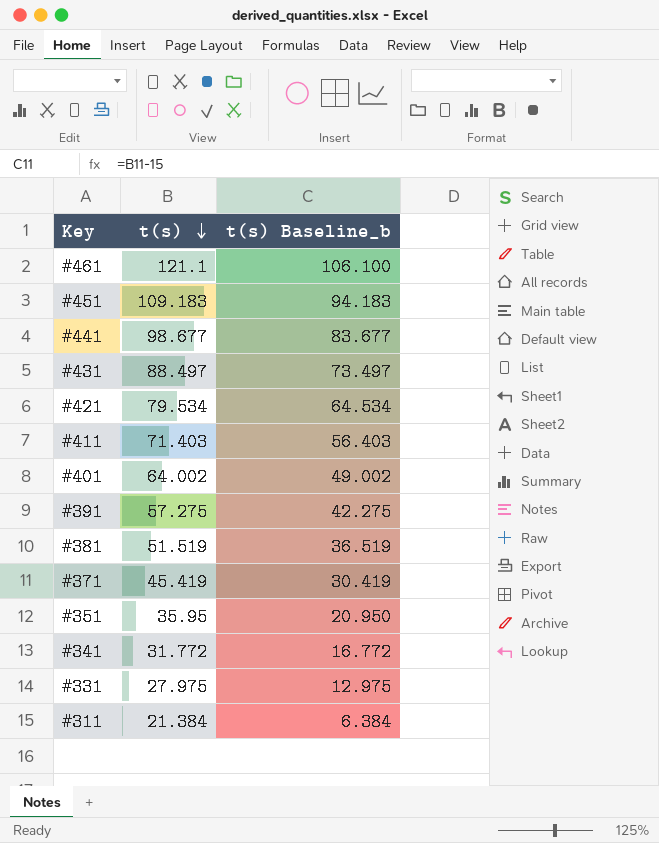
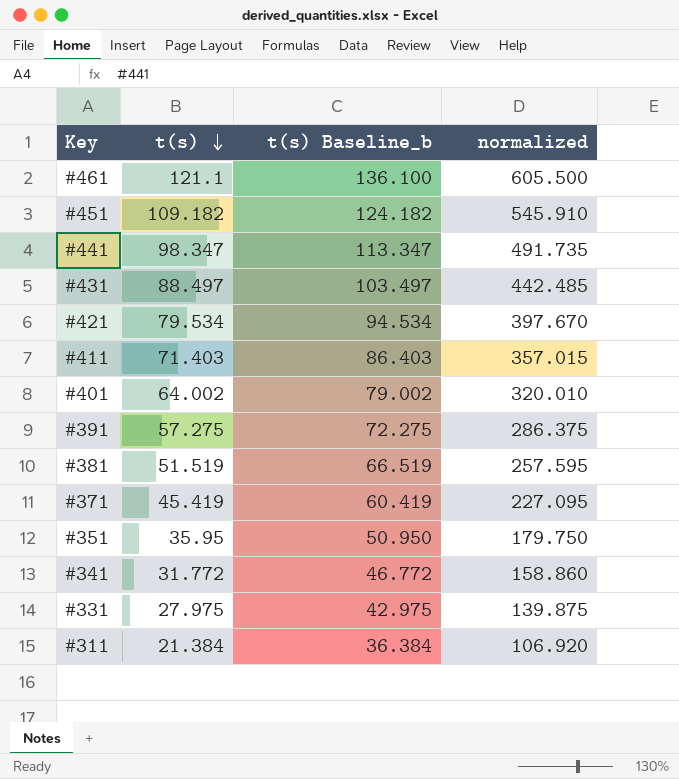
column t(s) Baseline_b | formula: [t(s)] - 15 -> [t(s)] + 15
column normalized | formula: none -> [t(s)] * 5
#451 | t(s): 109.183 -> 109.182
#441 | t(s): 98.677 -> 98.347

